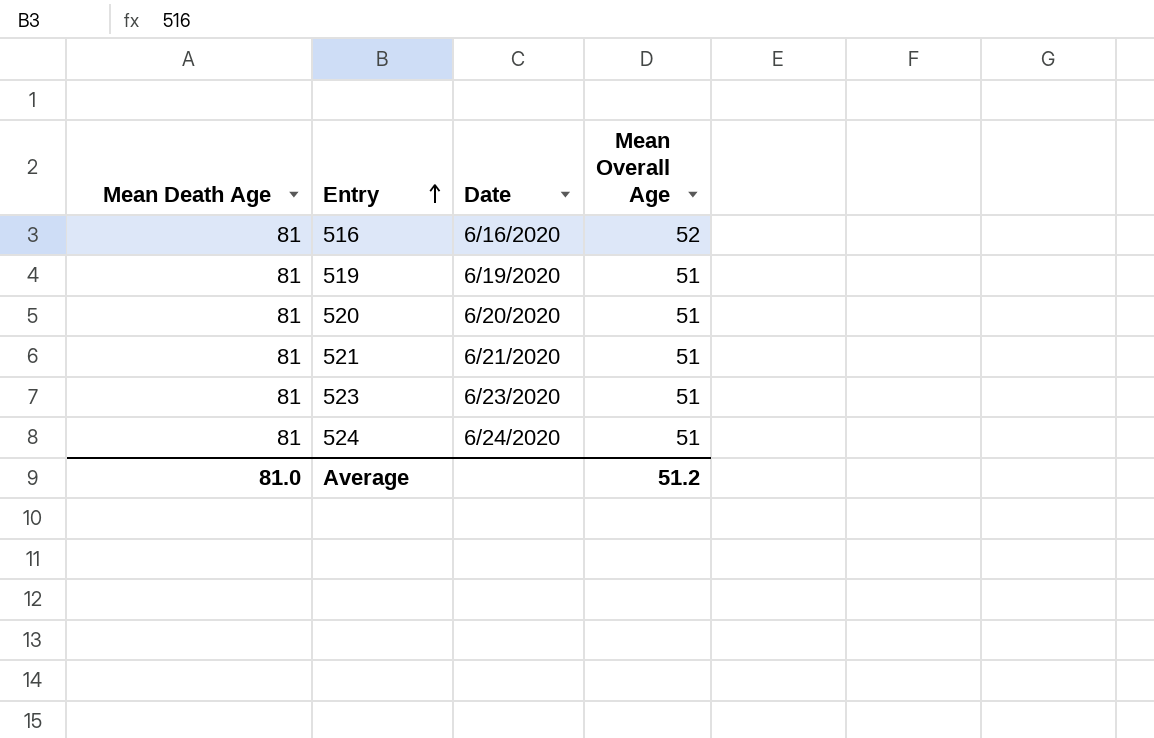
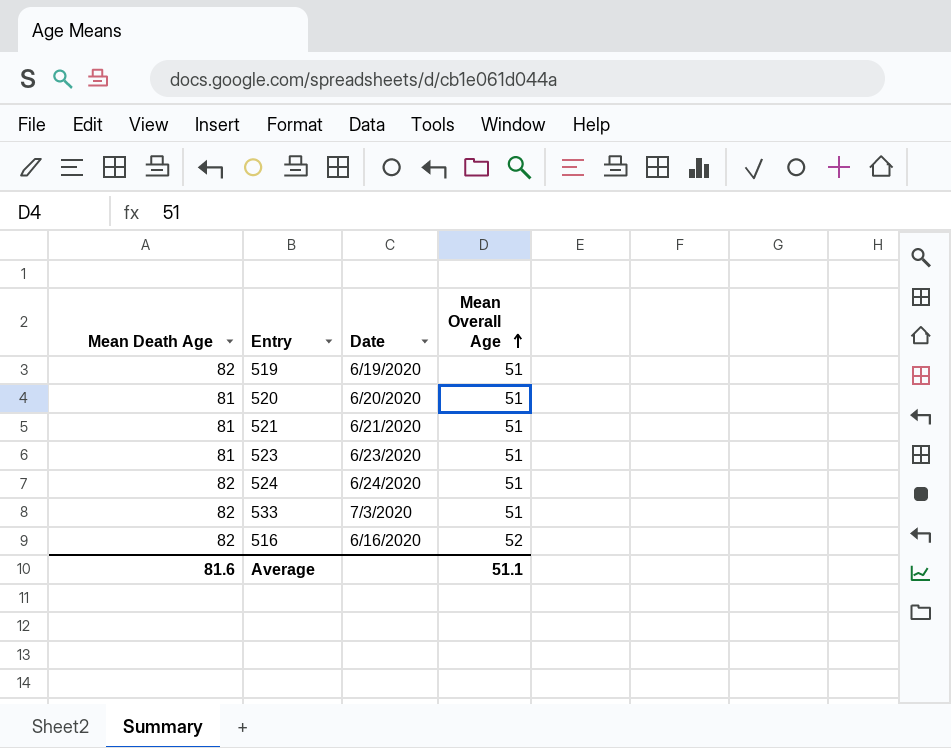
row order: Entry ascending -> Mean Overall Age ascending
519 | Mean Death Age: 81 -> 82
524 | Mean Death Age: 81 -> 82
row 533: none -> 82 | 7/3/2020 | 51
516 | Mean Death Age: 81 -> 82
Average | Mean Death Age: 81.0 -> 81.6
Average | Mean Overall Age: 51.2 -> 51.1

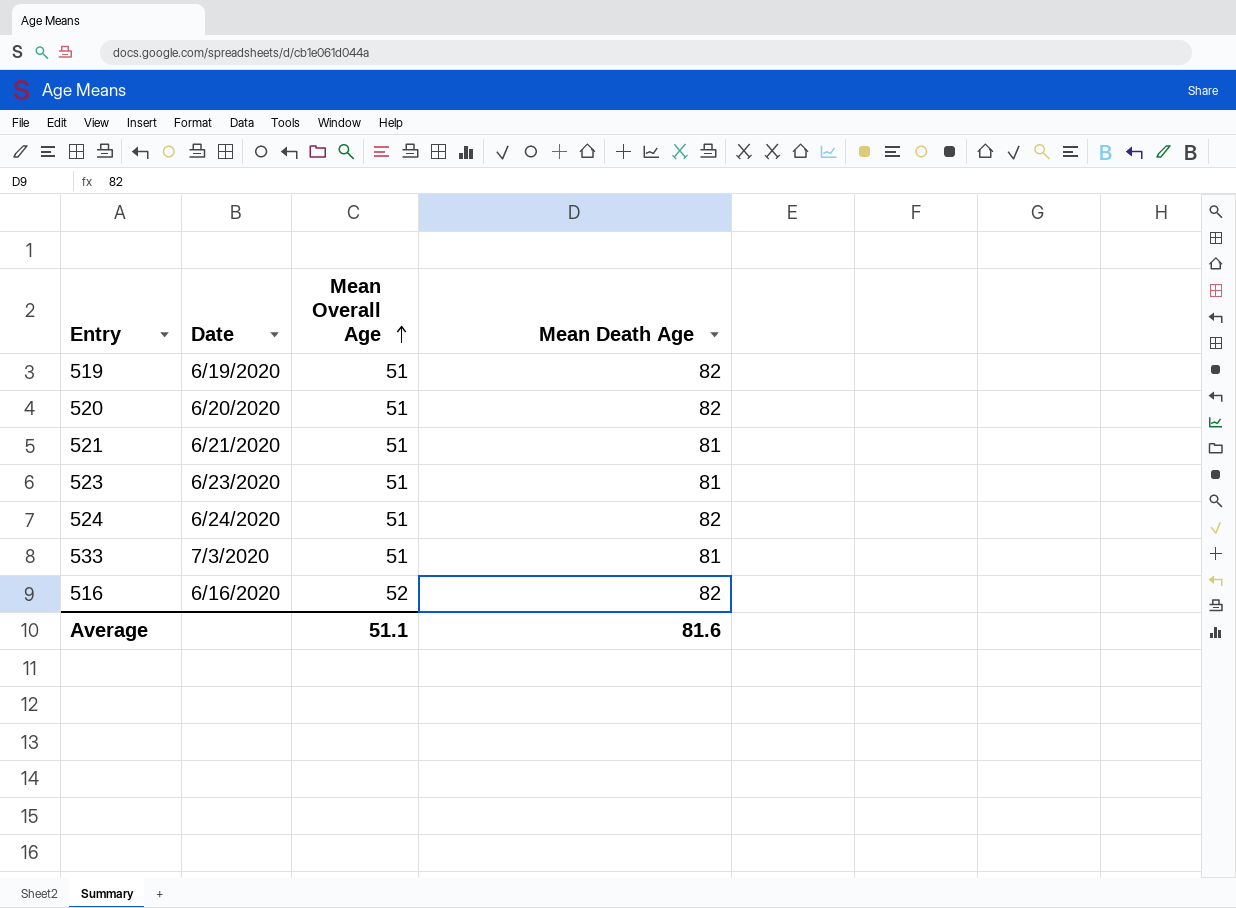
column Mean Death Age | position: 1 -> 4
520 | Mean Death Age: 81 -> 82
533 | Mean Death Age: 82 -> 81

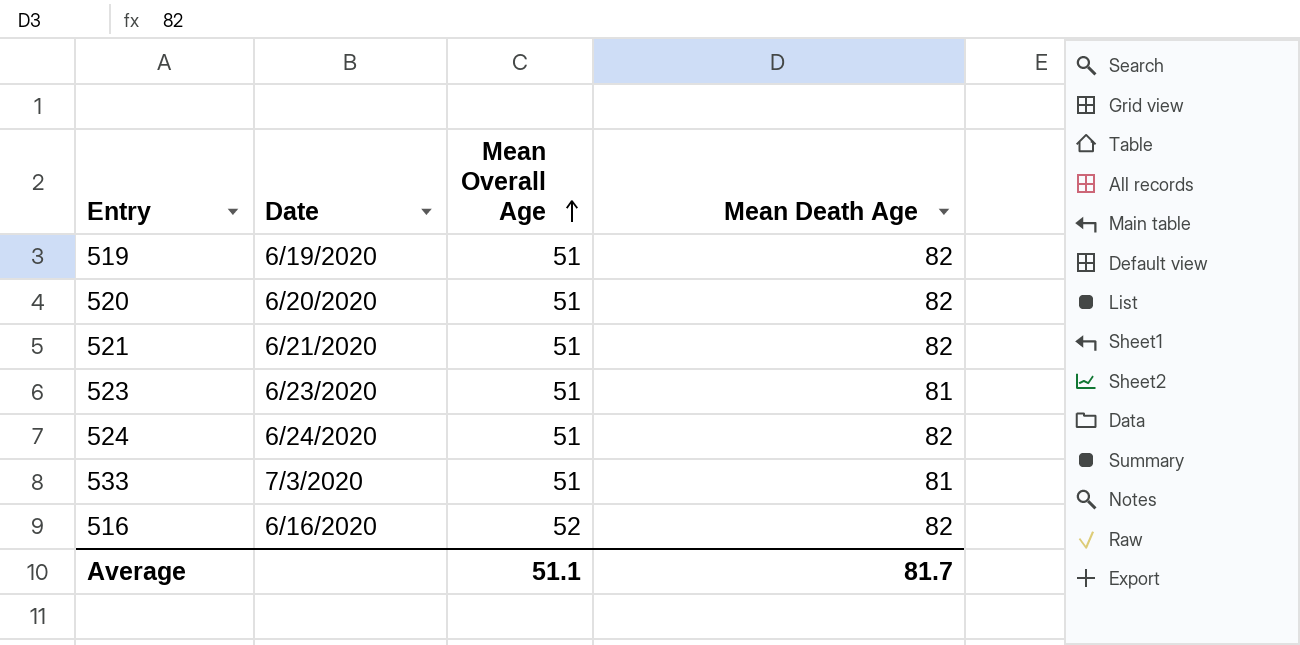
521 | Mean Death Age: 81 -> 82
Average | Mean Death Age: 81.6 -> 81.7

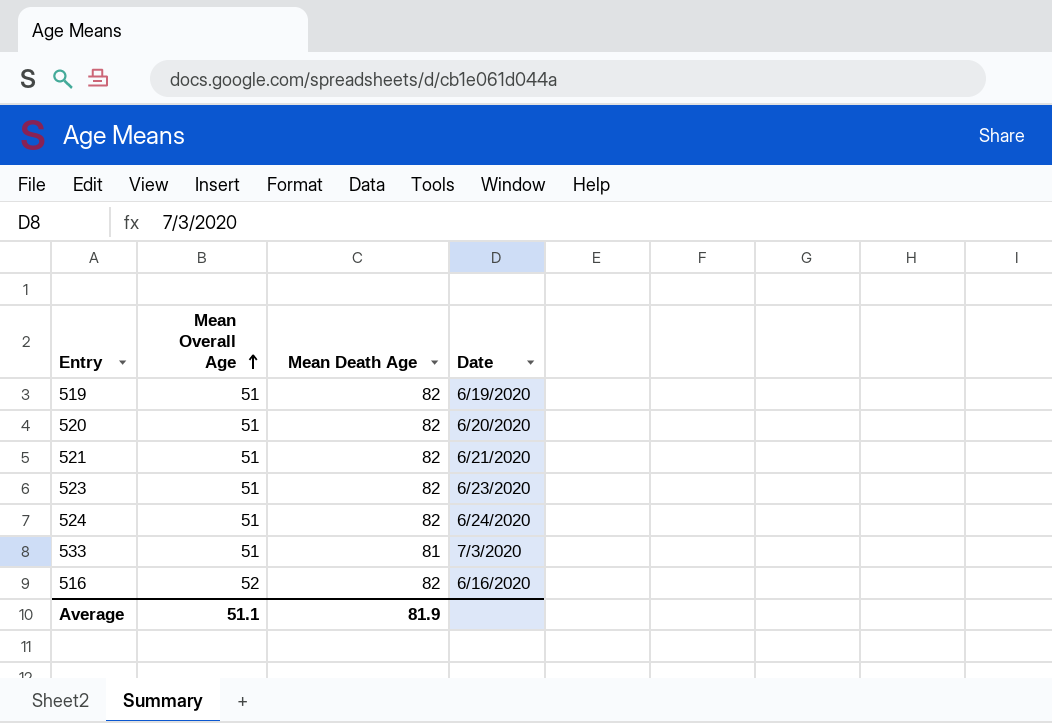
column Date | position: 2 -> 4
523 | Mean Death Age: 81 -> 82
Average | Mean Death Age: 81.7 -> 81.9

